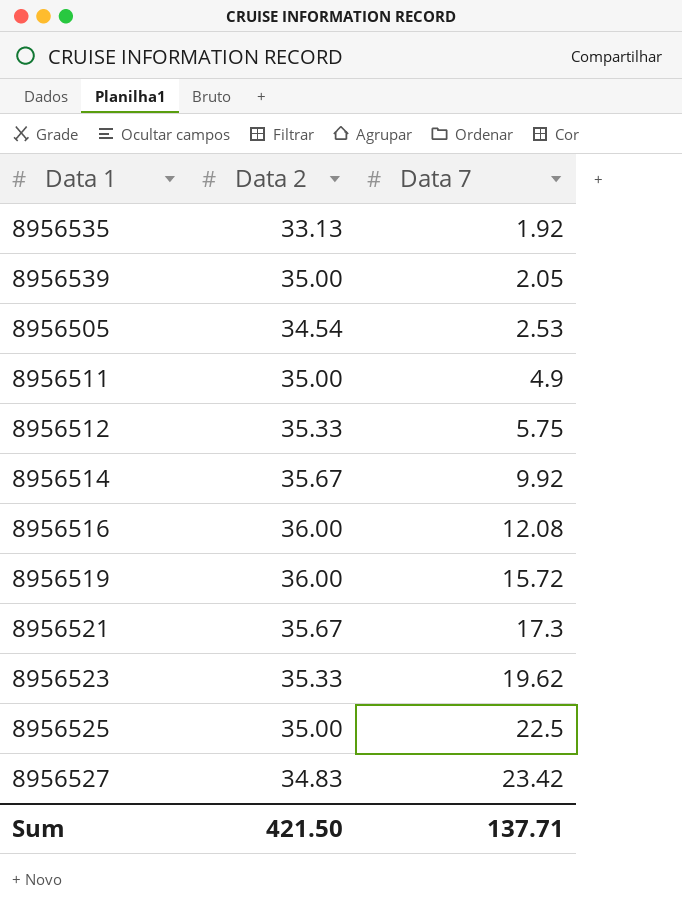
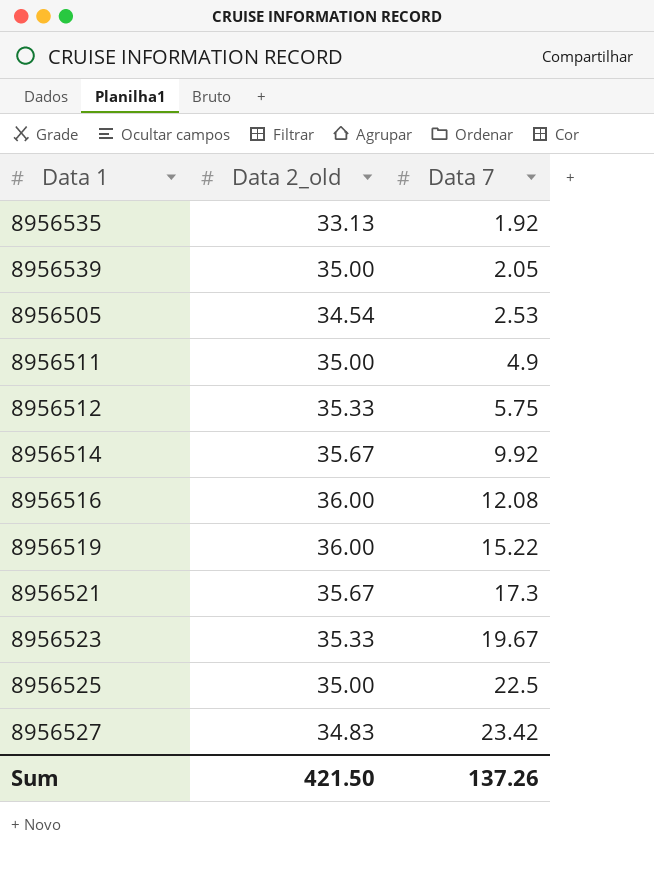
column name: Data 2 -> Data 2_old
8956519 | Data 7: 15.72 -> 15.22
8956523 | Data 7: 19.62 -> 19.67
Sum | Data 7: 137.71 -> 137.26

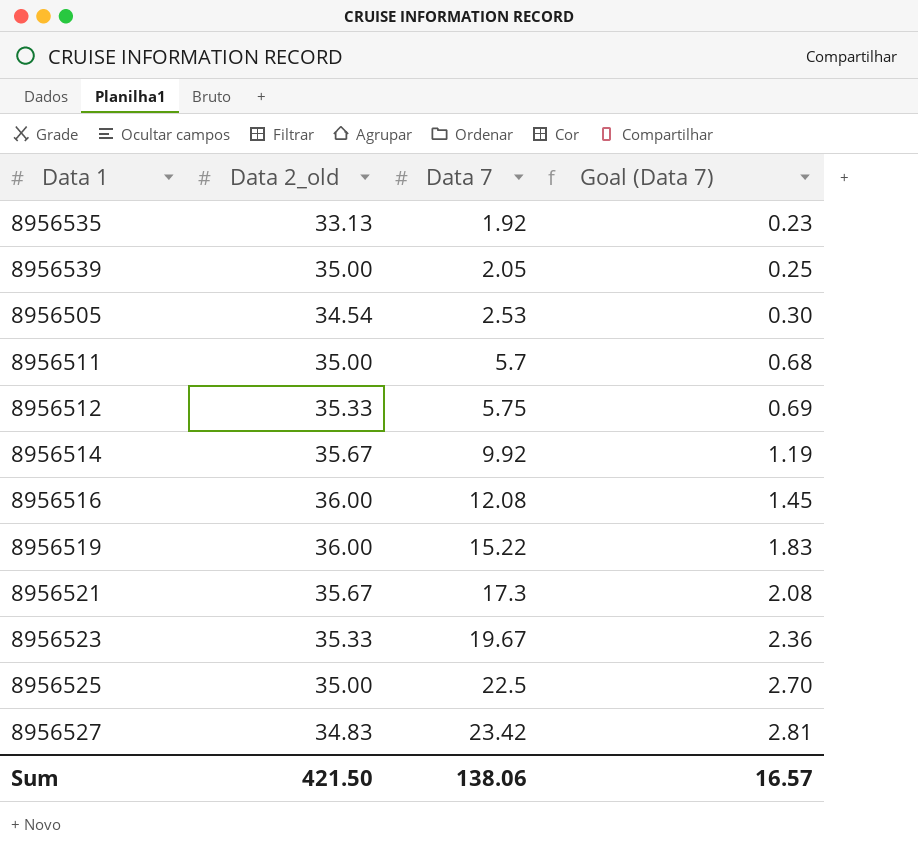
column Goal (Data 7) | formula: none -> [Data 7] * 0.12
8956511 | Data 7: 4.9 -> 5.7
Sum | Data 7: 137.26 -> 138.06

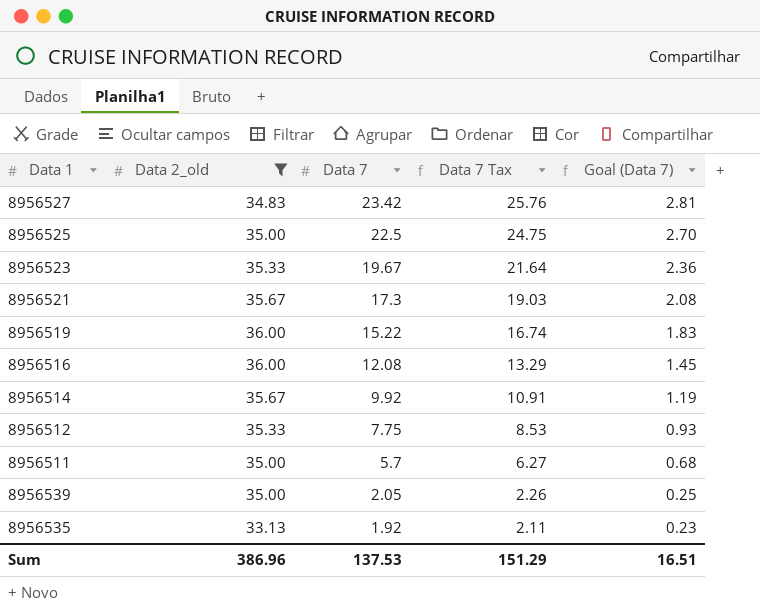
filter: none -> Data 2_old != 34.54
row order: Data 7 ascending -> Data 7 descending
column Data 7 Tax | formula: none -> [Data 7] * 1.1
8956512 | Data 7: 5.75 -> 7.75
8956512 | Goal (Data 7): 0.69 -> 0.93
Sum | Data 2_old: 421.50 -> 386.96
Sum | Data 7: 138.06 -> 137.53
Sum | Goal (Data 7): 16.57 -> 16.51

